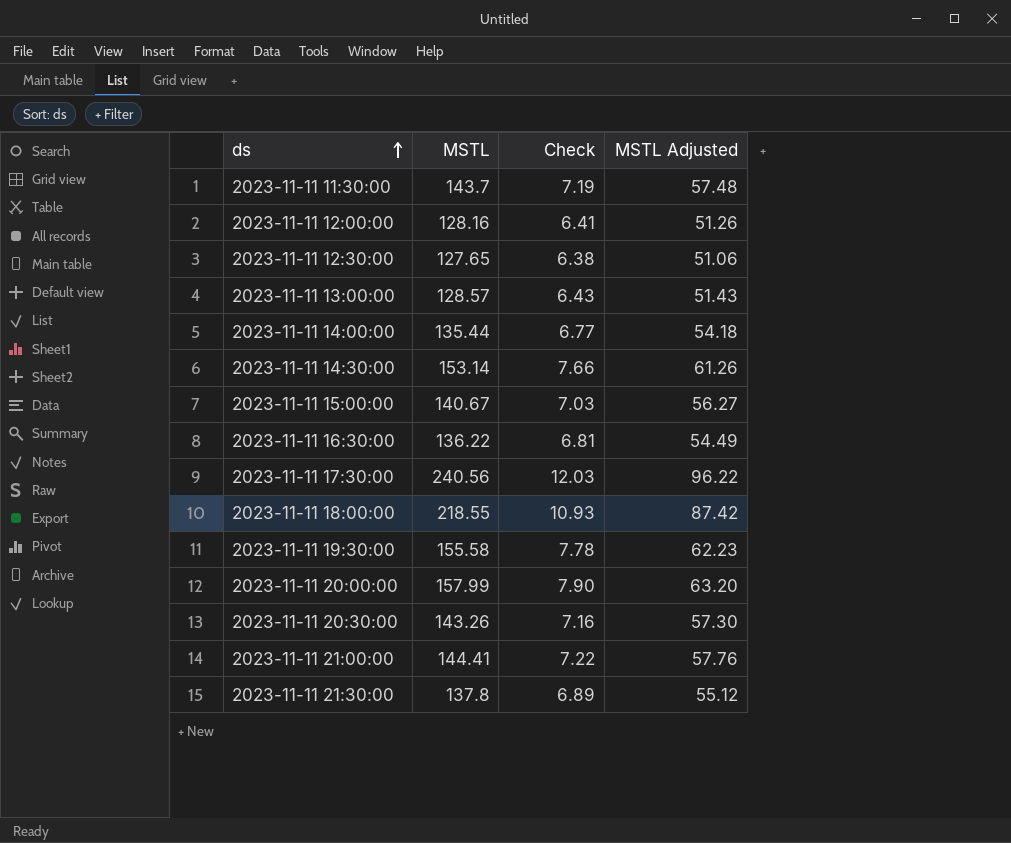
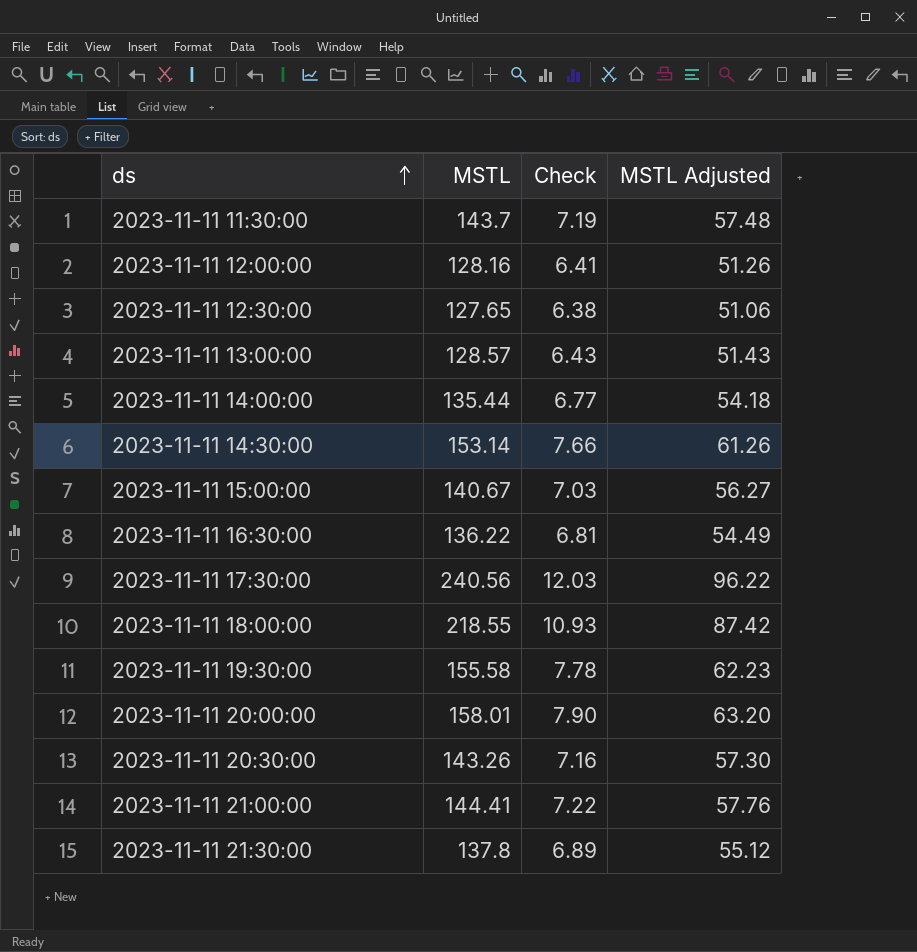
2023-11-11 20:00:00 | MSTL: 157.99 -> 158.01

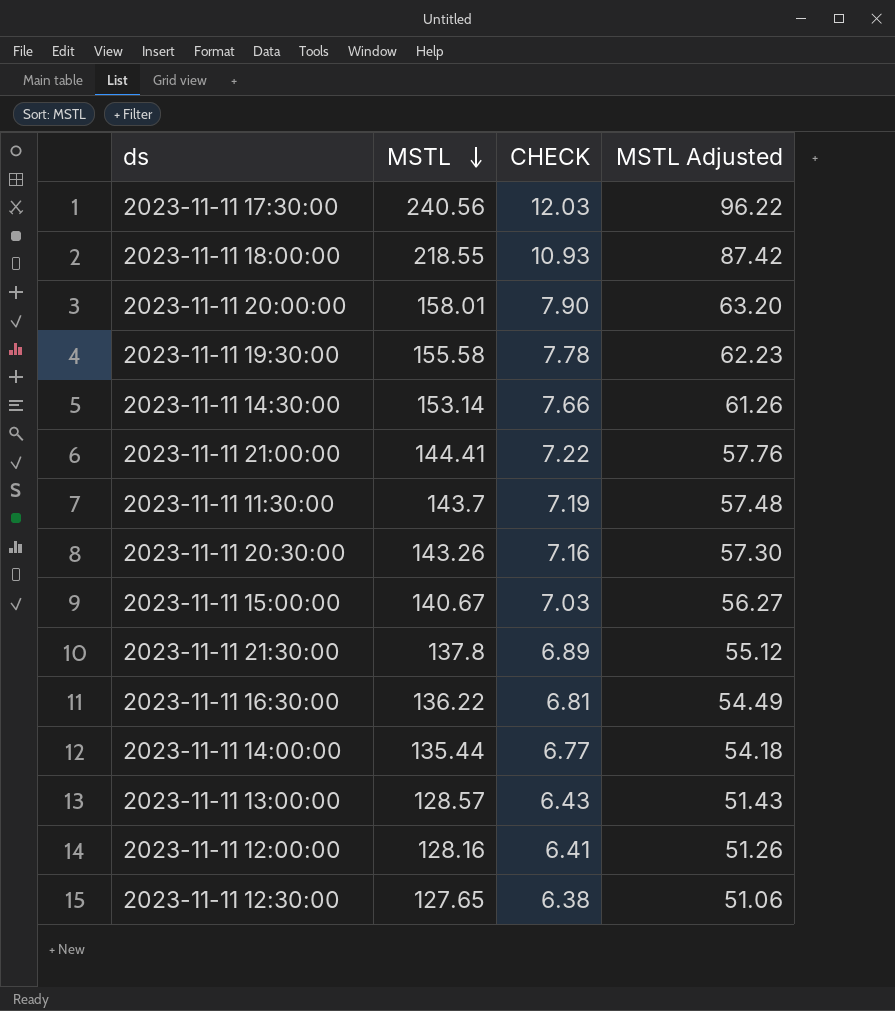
row order: ds ascending -> MSTL descending
column name: Check -> CHECK

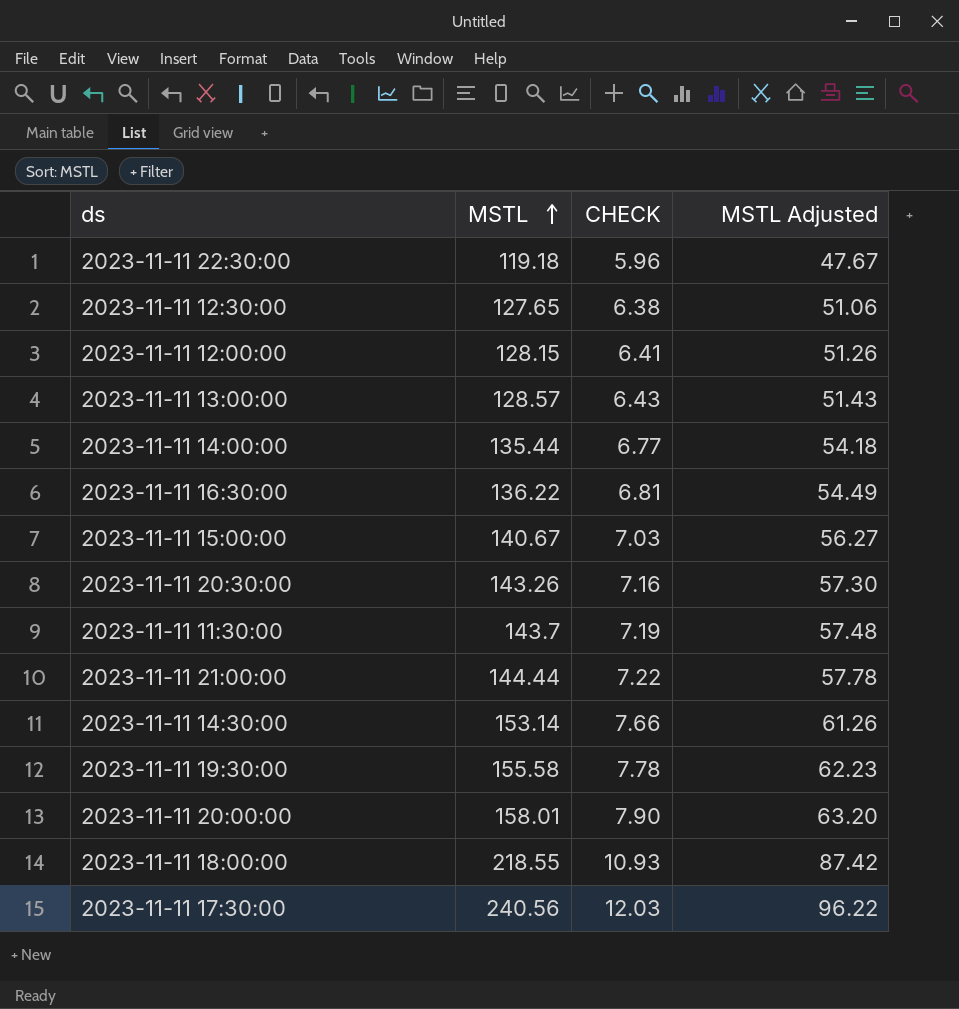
row order: MSTL descending -> MSTL ascending
row 2023-11-11 21:30:00: 137.8 | 6.89 | 55.12 -> none
row 2023-11-11 22:30:00: none -> 119.18 | 5.96 | 47.67
2023-11-11 12:00:00 | MSTL: 128.16 -> 128.15
2023-11-11 21:00:00 | MSTL: 144.41 -> 144.44
2023-11-11 21:00:00 | MSTL Adjusted: 57.76 -> 57.78

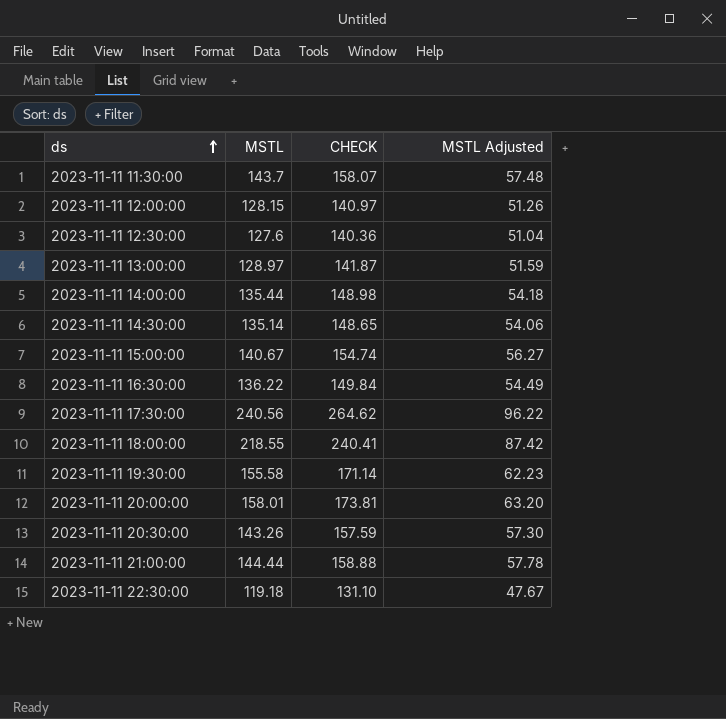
row order: MSTL ascending -> ds ascending
column CHECK | formula: [MSTL] * 0.05 -> [MSTL] * 1.1
2023-11-11 12:30:00 | MSTL: 127.65 -> 127.6
2023-11-11 12:30:00 | MSTL Adjusted: 51.06 -> 51.04
2023-11-11 13:00:00 | MSTL: 128.57 -> 128.97
2023-11-11 13:00:00 | MSTL Adjusted: 51.43 -> 51.59
2023-11-11 14:30:00 | MSTL: 153.14 -> 135.14
2023-11-11 14:30:00 | MSTL Adjusted: 61.26 -> 54.06

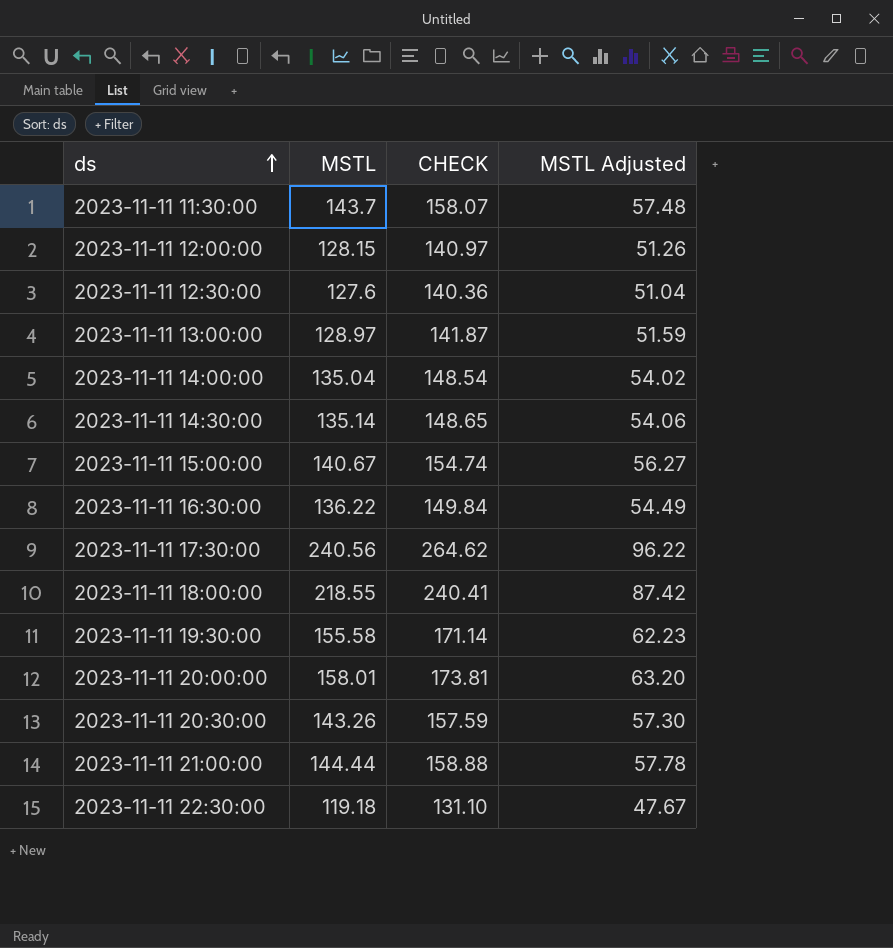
2023-11-11 14:00:00 | MSTL: 135.44 -> 135.04
2023-11-11 14:00:00 | CHECK: 148.98 -> 148.54
2023-11-11 14:00:00 | MSTL Adjusted: 54.18 -> 54.02

